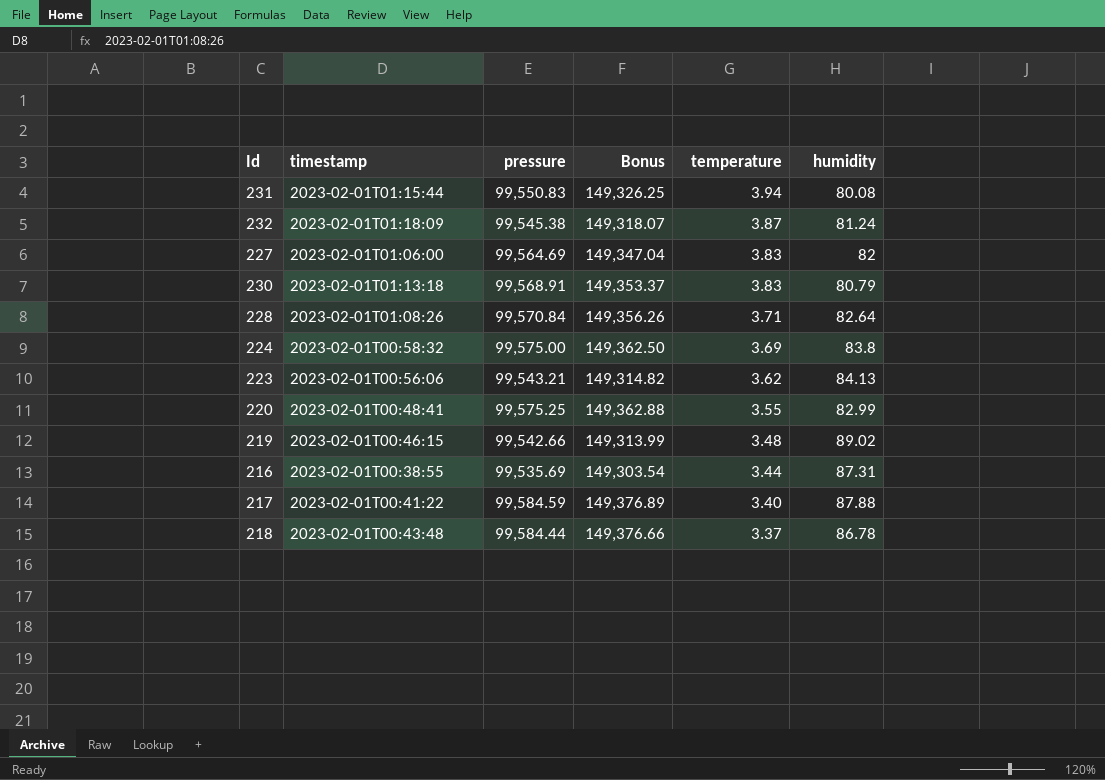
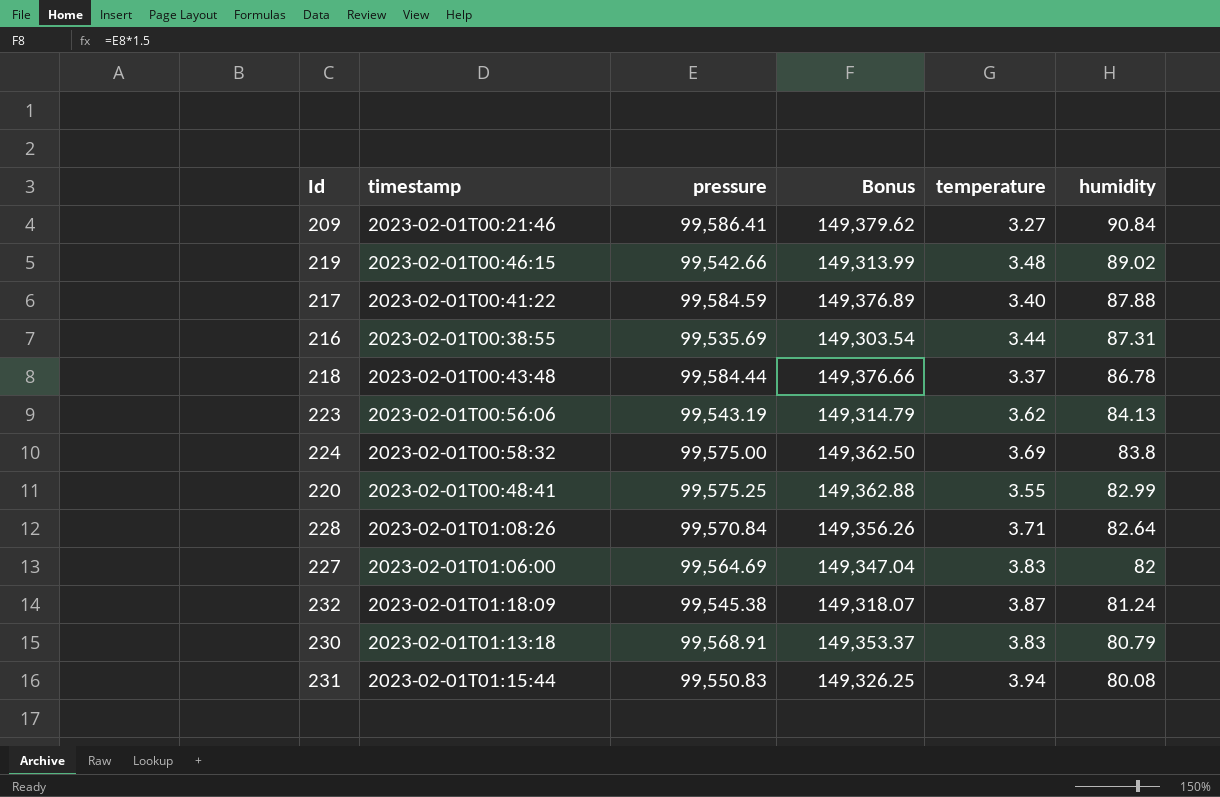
row order: temperature descending -> humidity descending
row 209: none -> 2023-02-01T00:21:46 | 99,586.41 | 149,379.62 | 3.27 | 90.84
223 | pressure: 99,543.21 -> 99,543.19
223 | Bonus: 149,314.82 -> 149,314.79

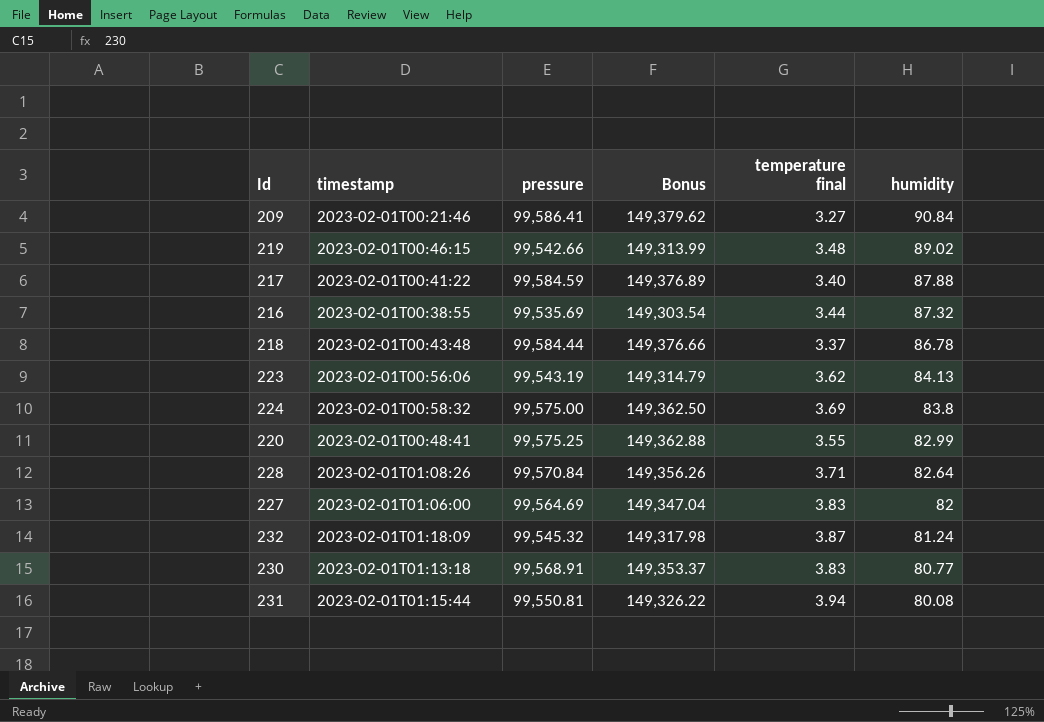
column name: temperature -> temperature final
216 | humidity: 87.31 -> 87.32
232 | pressure: 99,545.38 -> 99,545.32
232 | Bonus: 149,318.07 -> 149,317.98
230 | humidity: 80.79 -> 80.77
231 | pressure: 99,550.83 -> 99,550.81
231 | Bonus: 149,326.25 -> 149,326.22

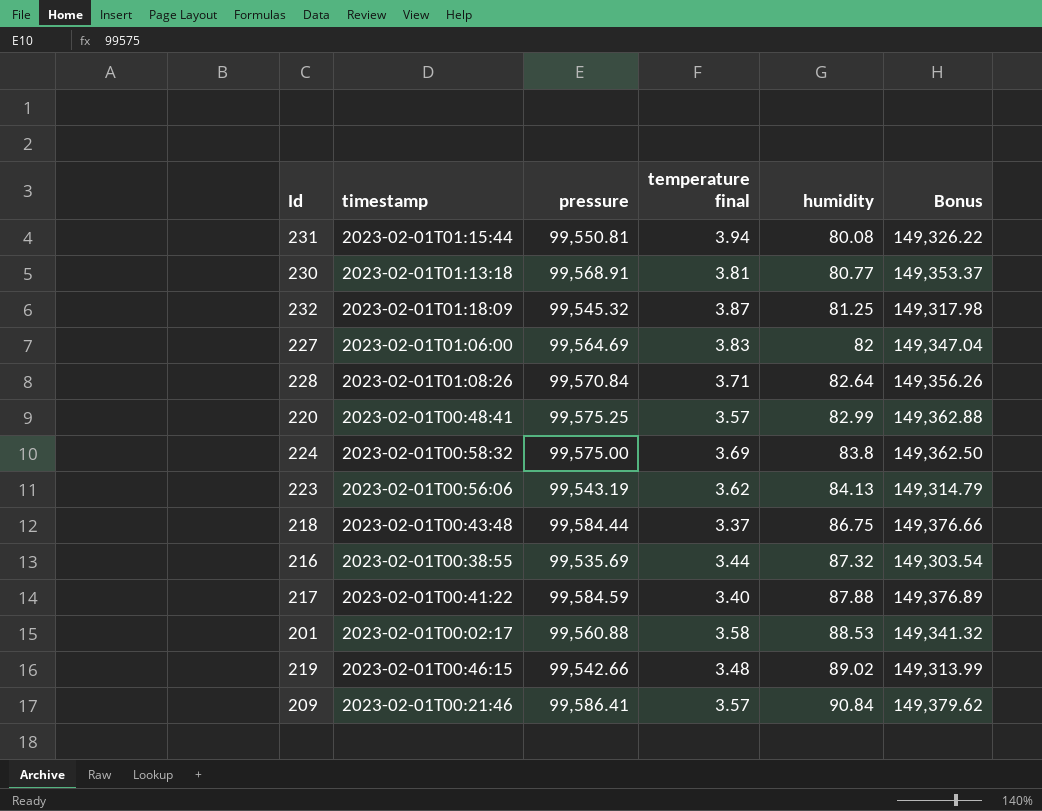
row order: humidity descending -> humidity ascending
column Bonus | position: 4 -> 6
230 | temperature final: 3.83 -> 3.81
232 | humidity: 81.24 -> 81.25
220 | temperature final: 3.55 -> 3.57
218 | humidity: 86.78 -> 86.75
row 201: none -> 2023-02-01T00:02:17 | 99,560.88 | 3.58 | 88.53 | 149,341.32
209 | temperature final: 3.27 -> 3.57

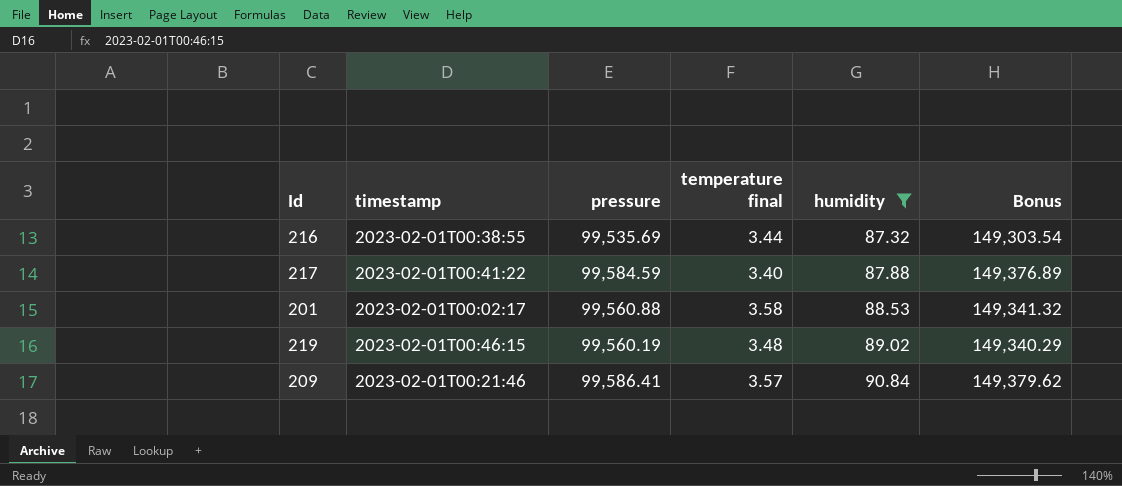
filter: none -> humidity >= 87.32
219 | pressure: 99,542.66 -> 99,560.19
219 | Bonus: 149,313.99 -> 149,340.29

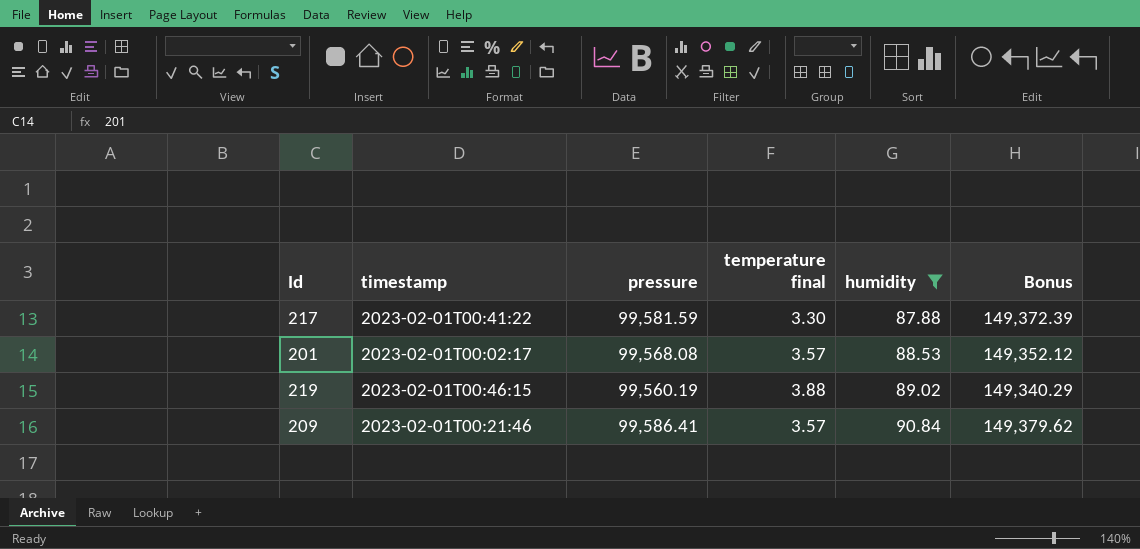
row 216: 2023-02-01T00:38:55 | 99,535.69 | 3.44 | 87.32 | 149,303.54 -> none
217 | pressure: 99,584.59 -> 99,581.59
217 | temperature final: 3.40 -> 3.30
217 | Bonus: 149,376.89 -> 149,372.39
201 | pressure: 99,560.88 -> 99,568.08
201 | temperature final: 3.58 -> 3.57
201 | Bonus: 149,341.32 -> 149,352.12
219 | temperature final: 3.48 -> 3.88

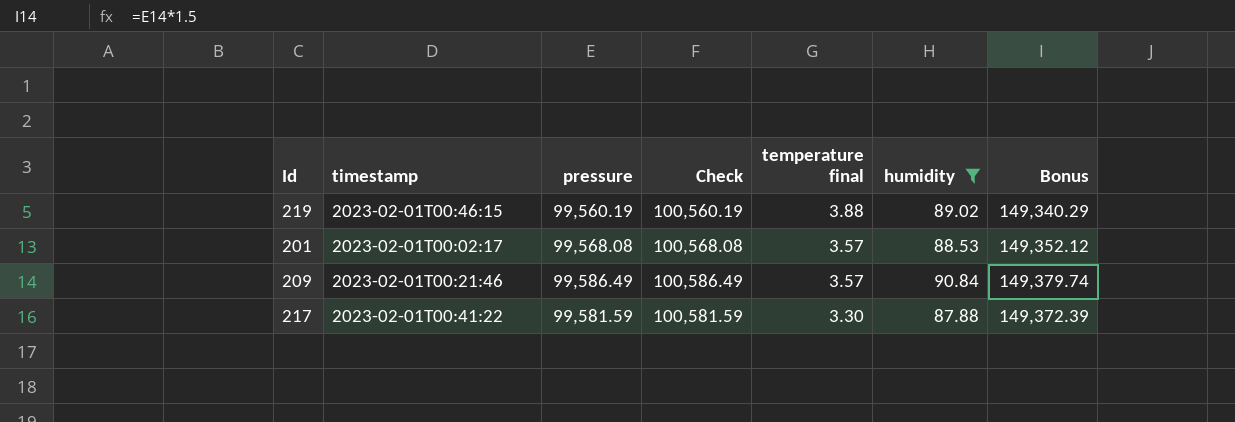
row order: humidity ascending -> temperature final descending
column Check | formula: none -> [pressure] + 1000
209 | pressure: 99,586.41 -> 99,586.49
209 | Bonus: 149,379.62 -> 149,379.74

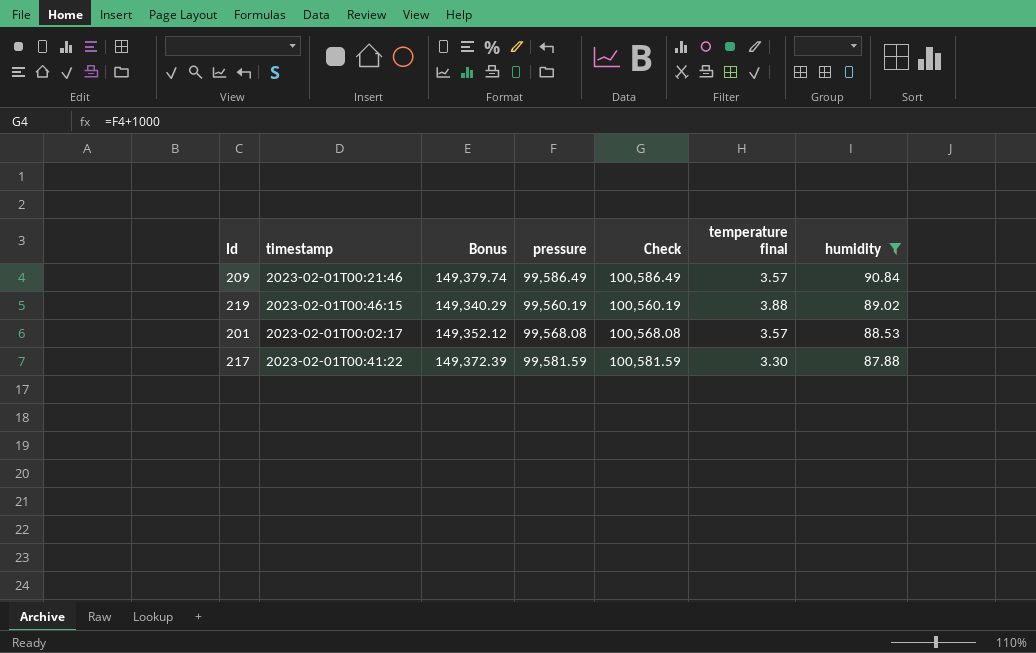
row order: temperature final descending -> humidity descending
column Bonus | position: 7 -> 3

